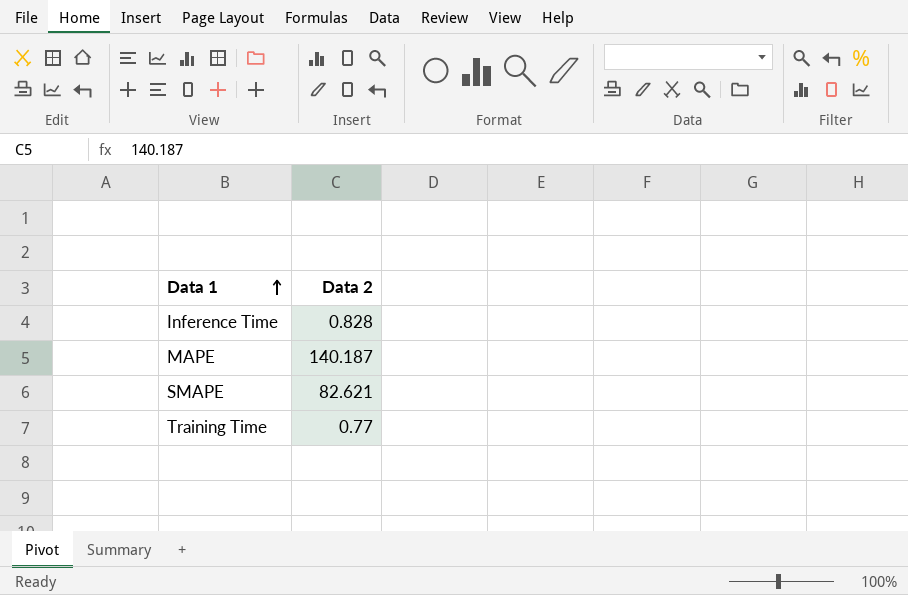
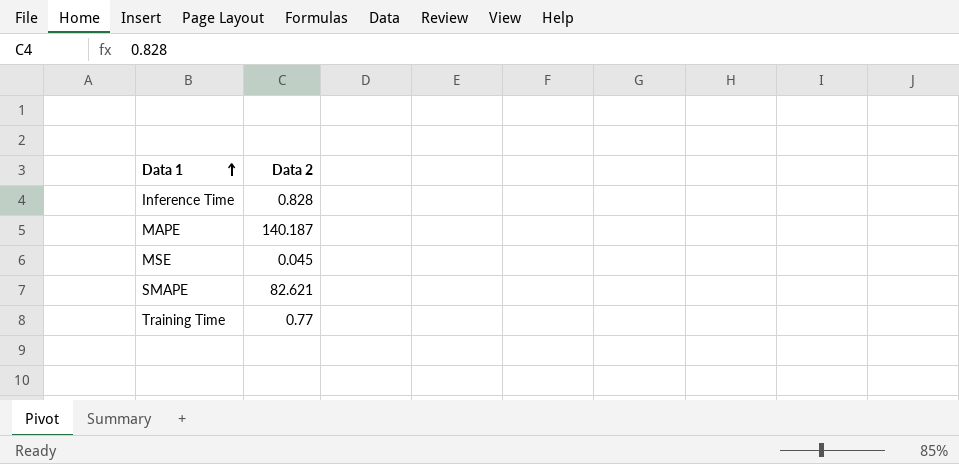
row MSE: none -> 0.045

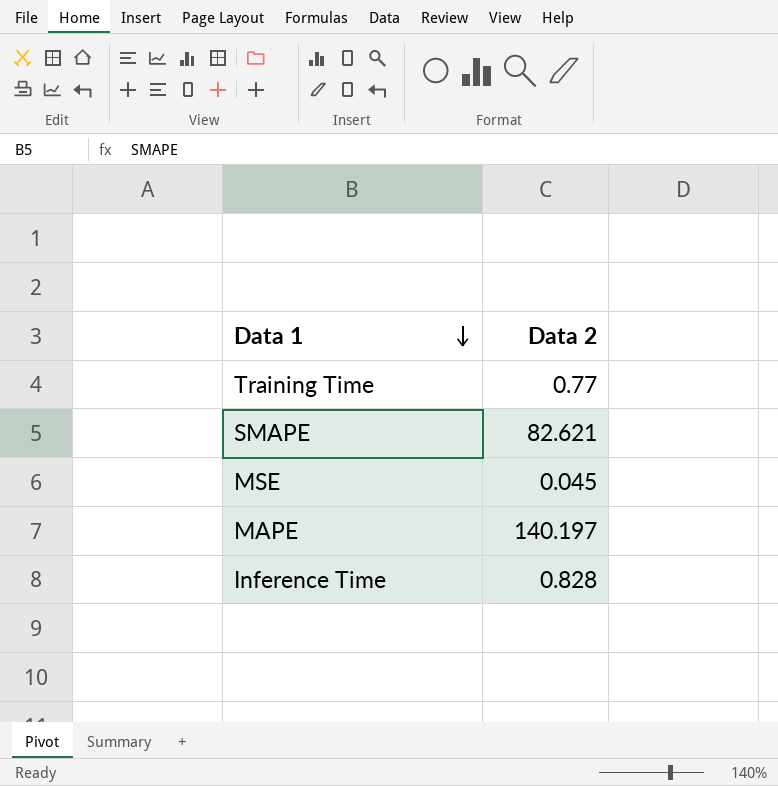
row order: Data 1 ascending -> Data 1 descending
MAPE | Data 2: 140.187 -> 140.197

